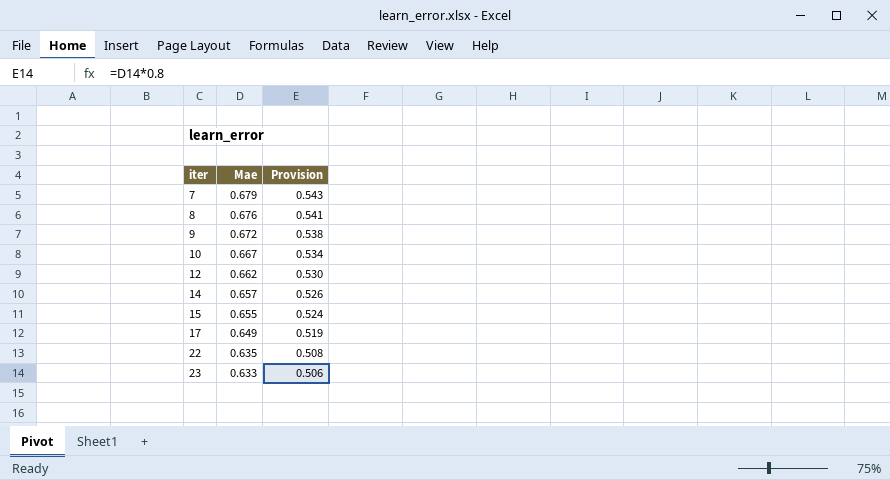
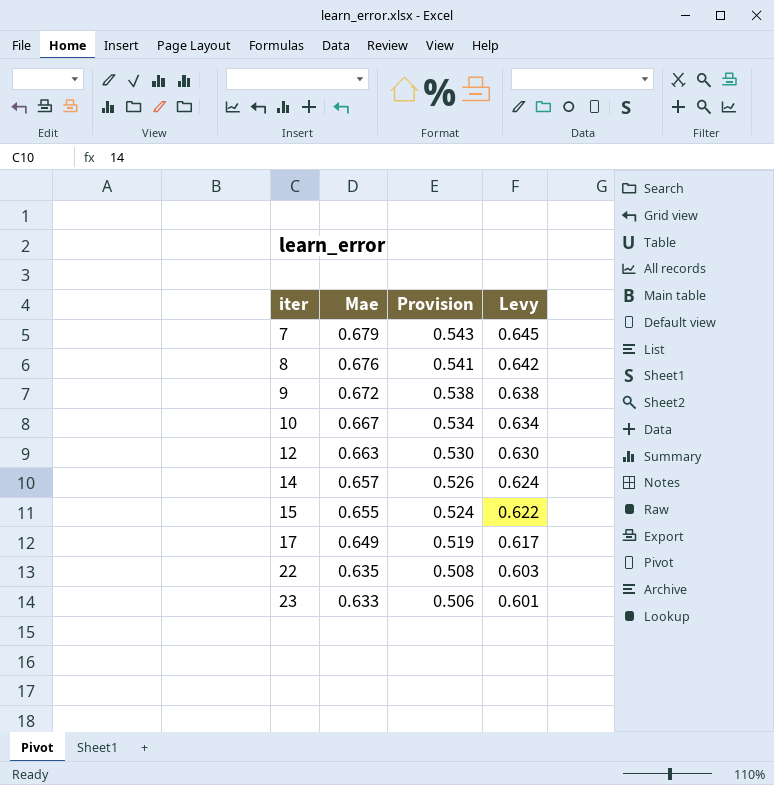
column Levy | formula: none -> [Mae] * 0.95
12 | Mae: 0.662 -> 0.663

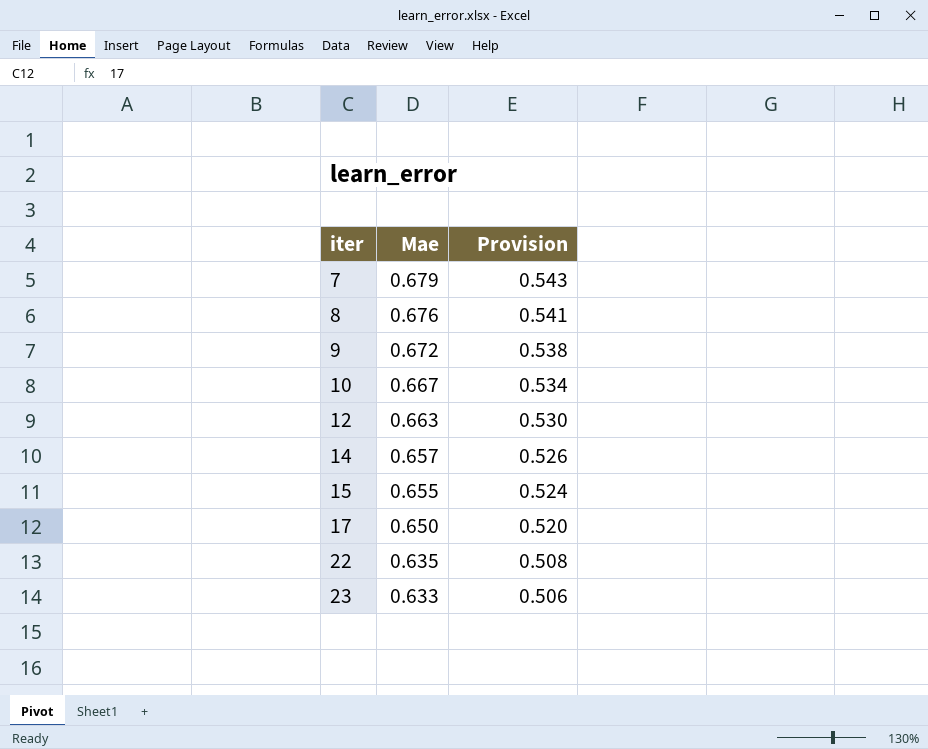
column Levy | formula: [Mae] * 0.95 -> none
17 | Mae: 0.649 -> 0.650
17 | Provision: 0.519 -> 0.520

